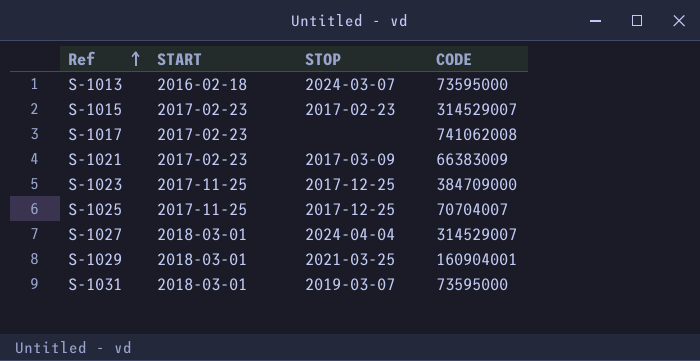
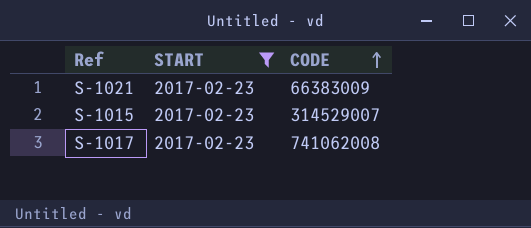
filter: none -> START = 2017-02-23
row order: Ref ascending -> CODE ascending
column STOP | position: 3 -> none

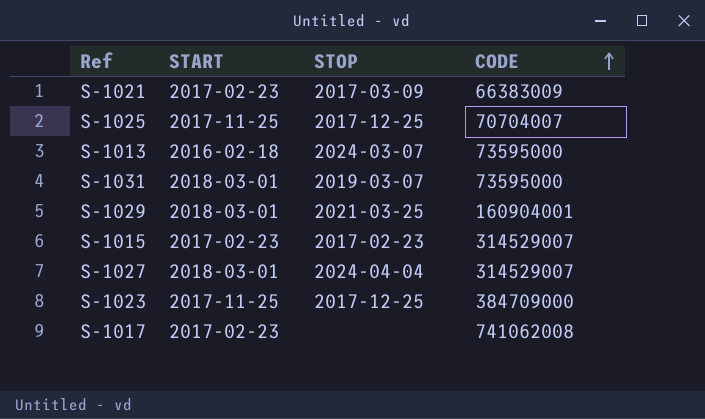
filter: START = 2017-02-23 -> none
column STOP | position: none -> 3

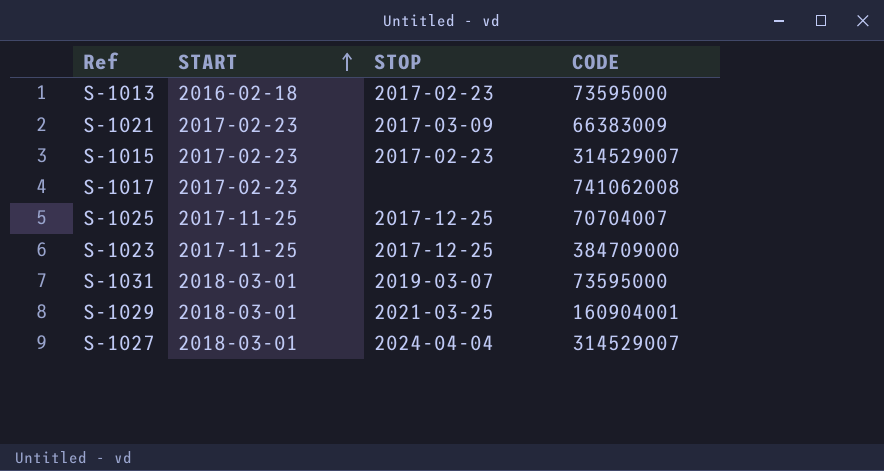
row order: CODE ascending -> START ascending
S-1013 | STOP: 2024-03-07 -> 2017-02-23

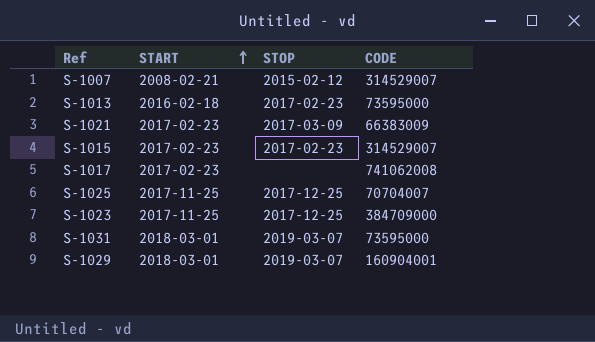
row S-1027: 2018-03-01 | 2024-04-04 | 314529007 -> none
row S-1007: none -> 2008-02-21 | 2015-02-12 | 314529007
S-1029 | STOP: 2021-03-25 -> 2019-03-07

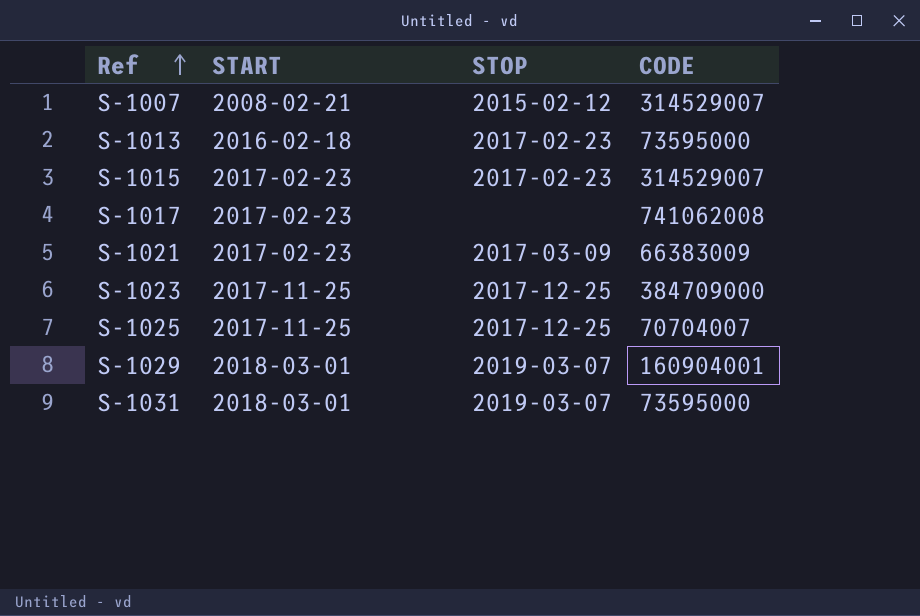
row order: START ascending -> Ref ascending

